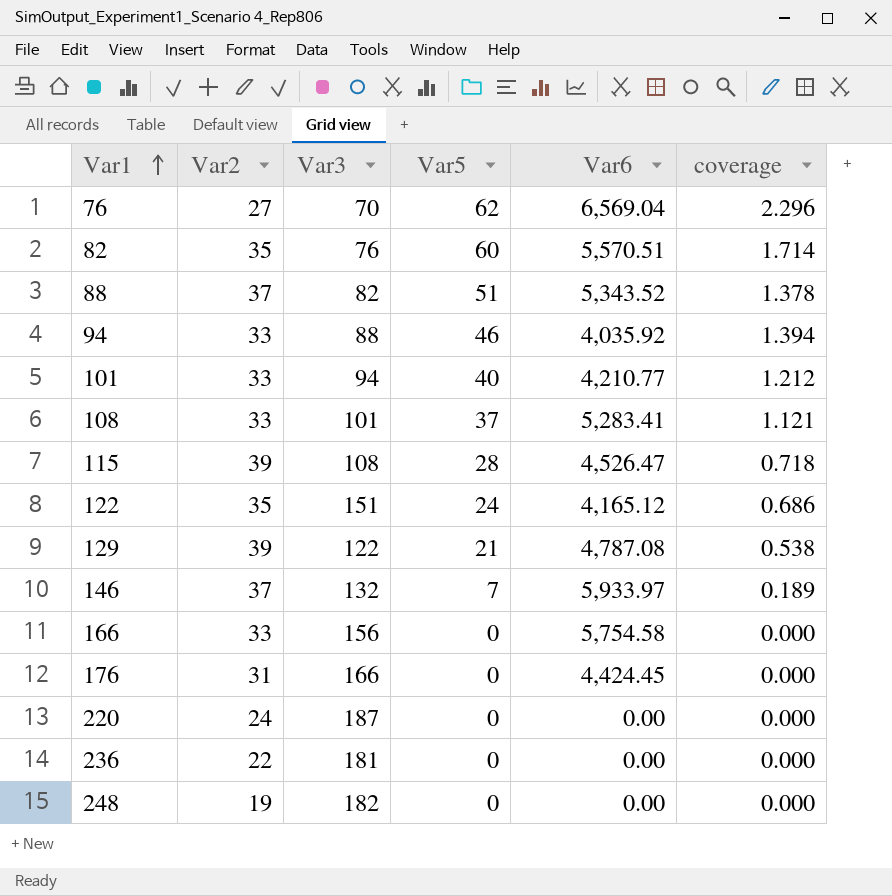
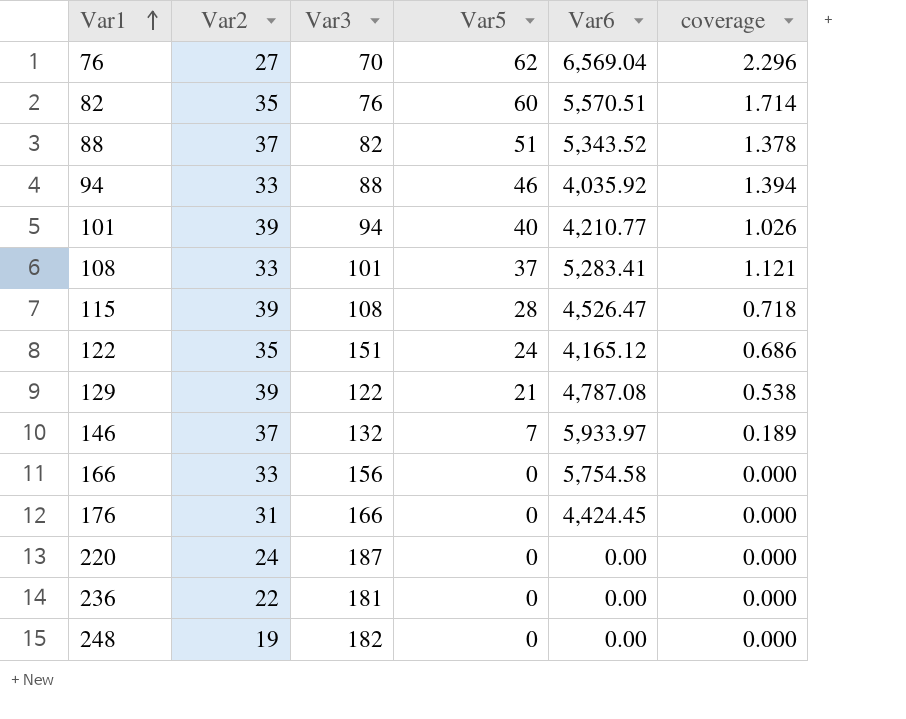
101 | Var2: 33 -> 39
101 | coverage: 1.212 -> 1.026

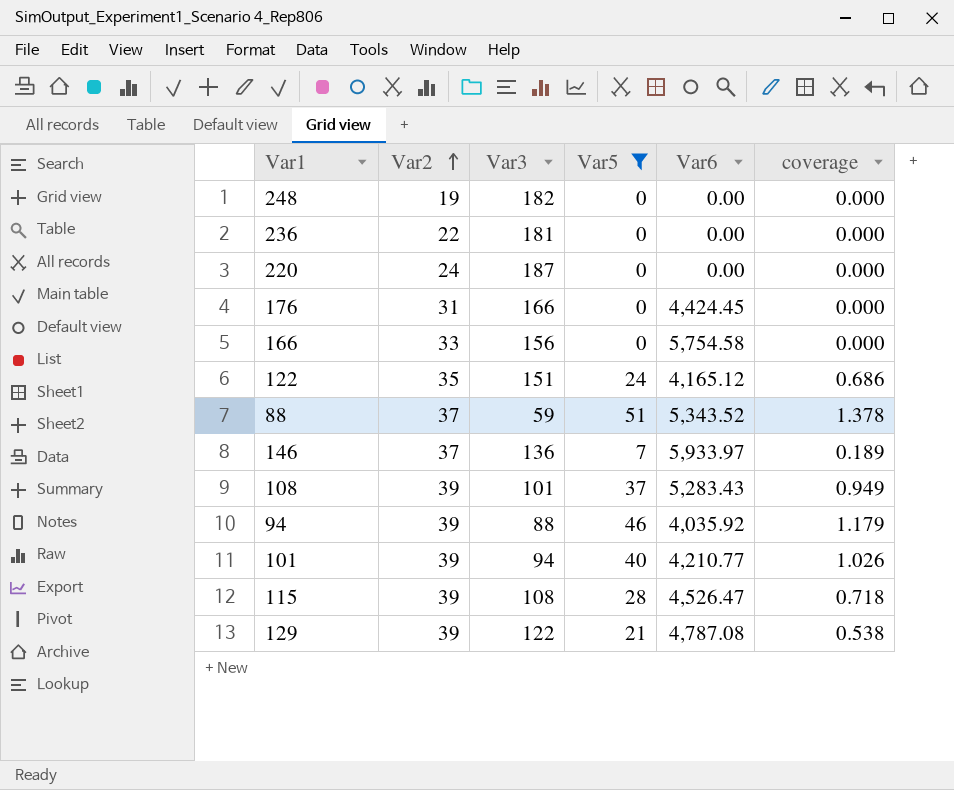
filter: none -> Var5 <= 51
row order: Var1 ascending -> Var2 ascending
88 | Var3: 82 -> 59
146 | Var3: 132 -> 136
108 | Var2: 33 -> 39
108 | Var6: 5,283.41 -> 5,283.43
108 | coverage: 1.121 -> 0.949
94 | Var2: 33 -> 39
94 | coverage: 1.394 -> 1.179

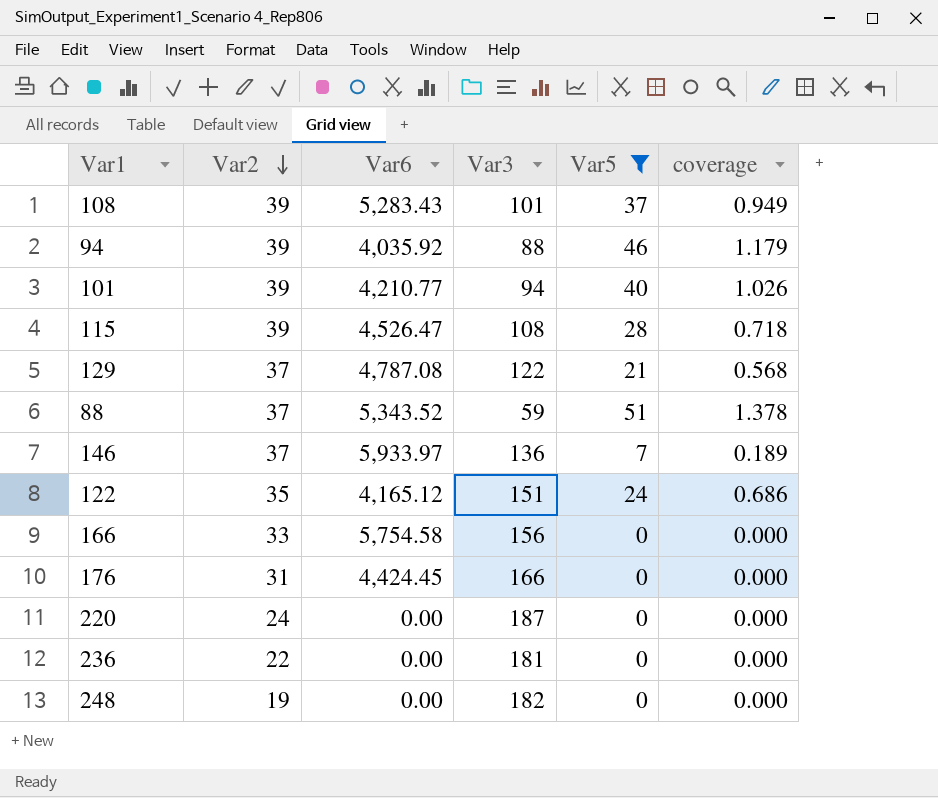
row order: Var2 ascending -> Var2 descending
column Var6 | position: 5 -> 3
129 | Var2: 39 -> 37
129 | coverage: 0.538 -> 0.568

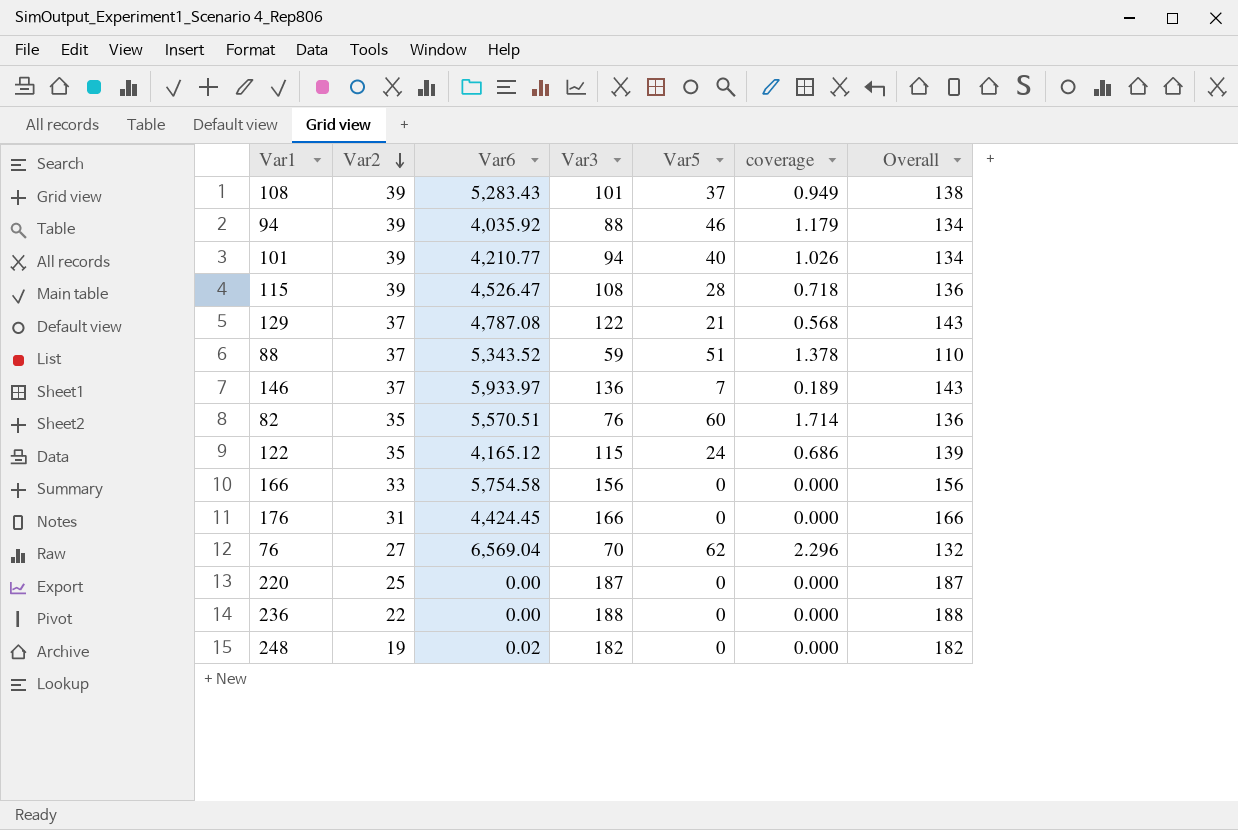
filter: Var5 <= 51 -> none
column Overall | formula: none -> [Var3] + [Var5]
122 | Var3: 151 -> 115
220 | Var2: 24 -> 25
236 | Var3: 181 -> 188
248 | Var6: 0.00 -> 0.02

